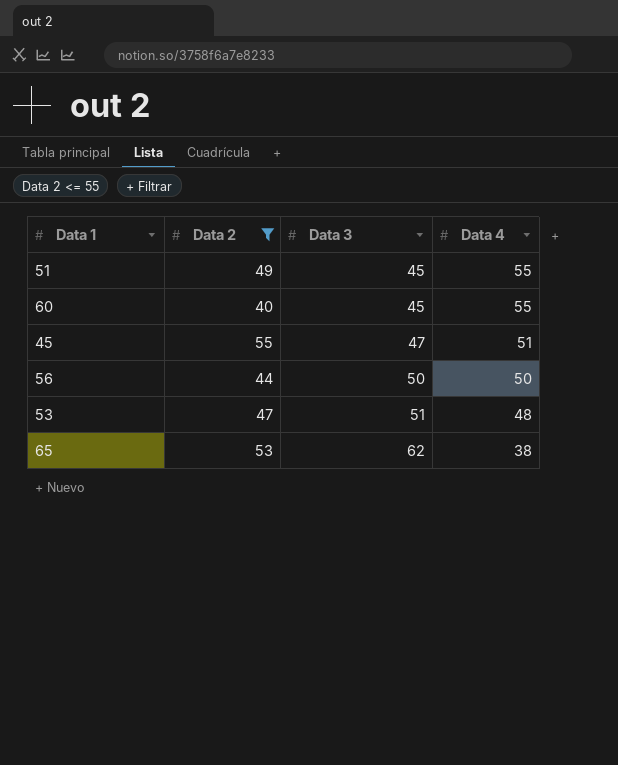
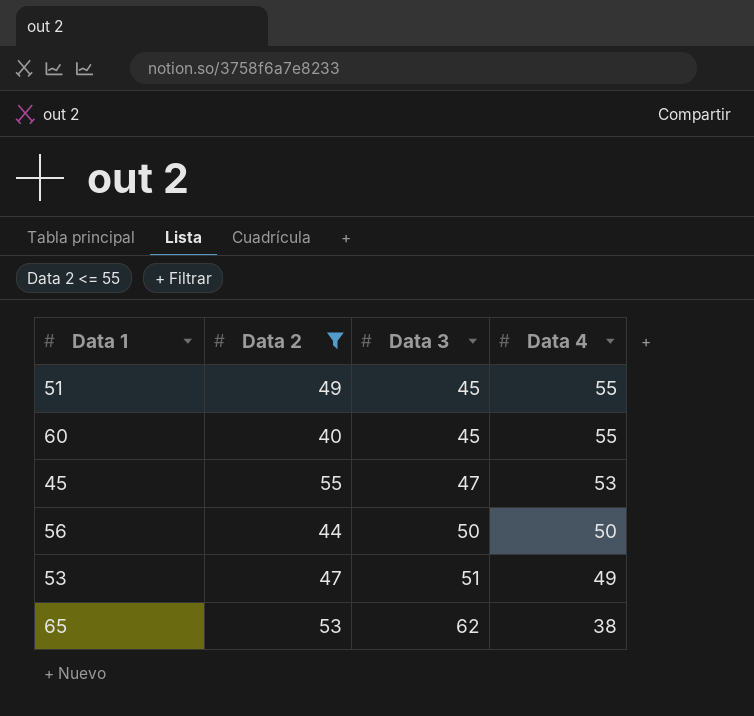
45 | Data 4: 51 -> 53
53 | Data 4: 48 -> 49

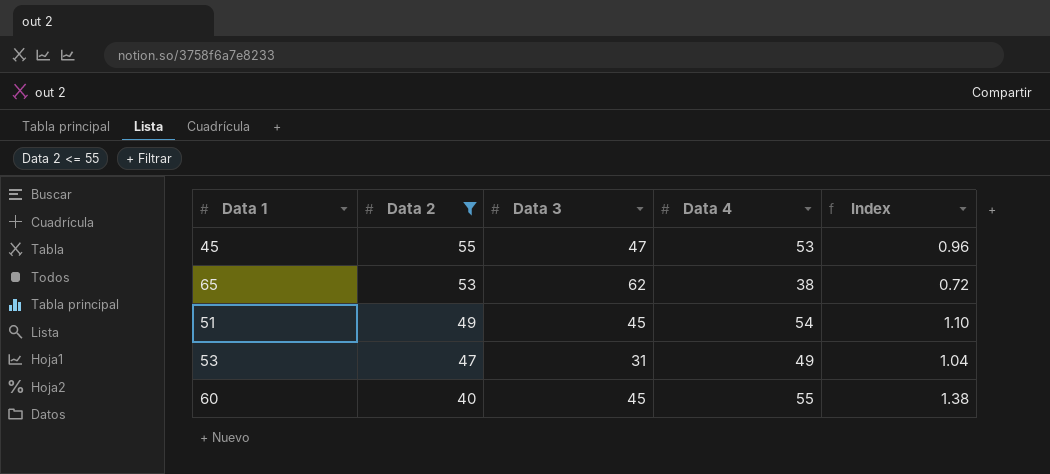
row order: Data 3 ascending -> Data 2 descending
column Index | formula: none -> [Data 4] / [Data 2]
row 56: 44 | 50 | 50 -> none
51 | Data 4: 55 -> 54
53 | Data 3: 51 -> 31

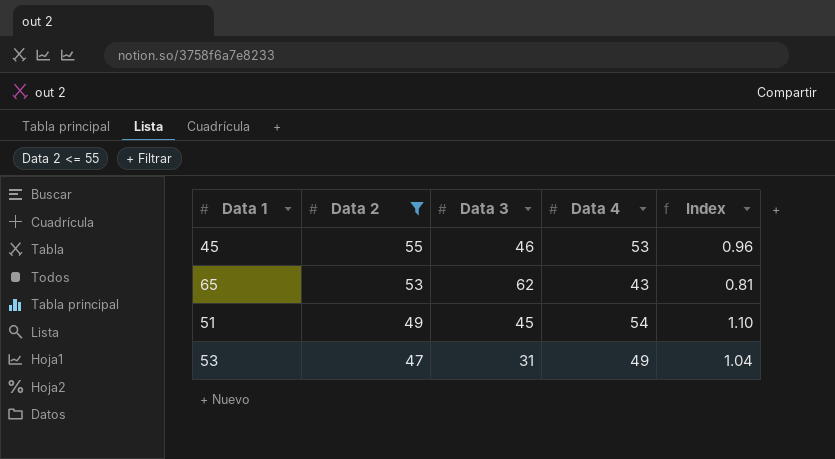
row 60: 40 | 45 | 55 | 1.38 -> none
45 | Data 3: 47 -> 46
65 | Data 4: 38 -> 43
65 | Index: 0.72 -> 0.81

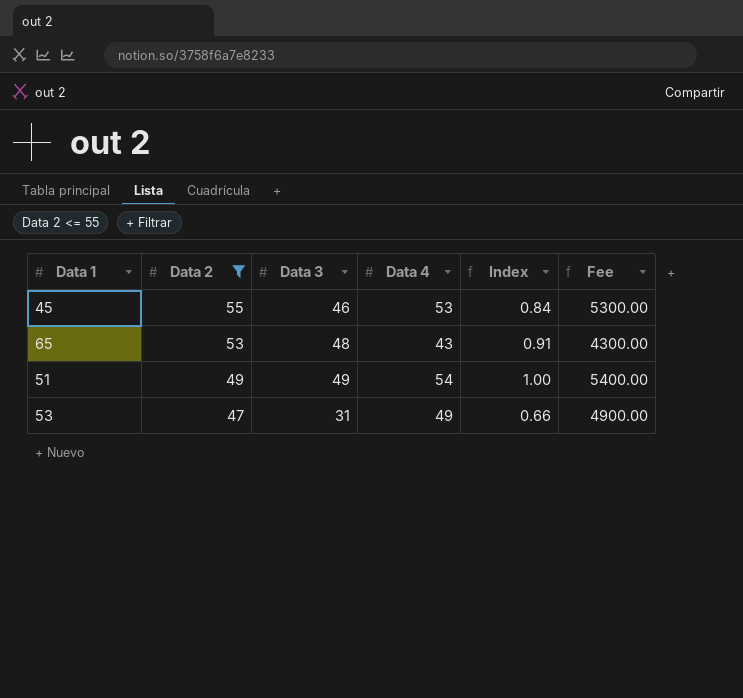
column Index | formula: [Data 4] / [Data 2] -> [Data 3] / [Data 2]
column Fee | formula: none -> [Data 4] * 100
65 | Data 3: 62 -> 48
51 | Data 3: 45 -> 49

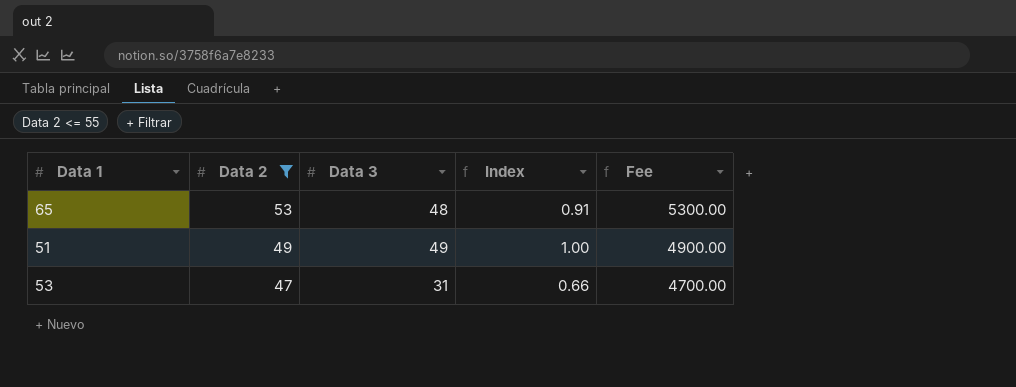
column Data 4 | position: 4 -> none
column Fee | formula: [Data 4] * 100 -> [Data 2] * 100
row 45: 55 | 46 | 53 | 0.84 | 5300.00 -> none

